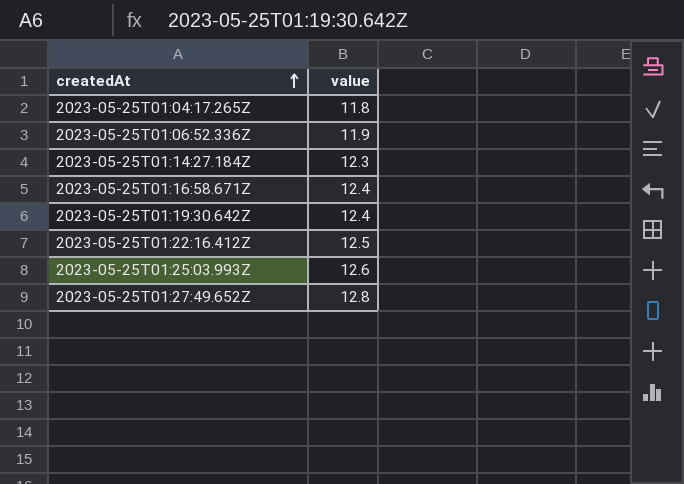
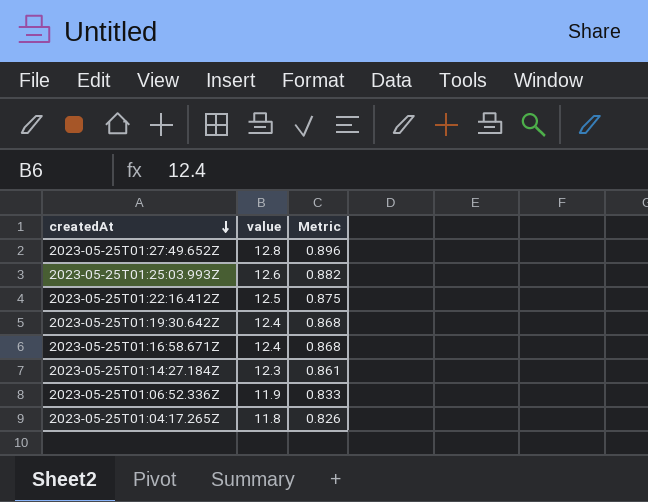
row order: createdAt ascending -> createdAt descending
column Metric | formula: none -> [value] * 0.07

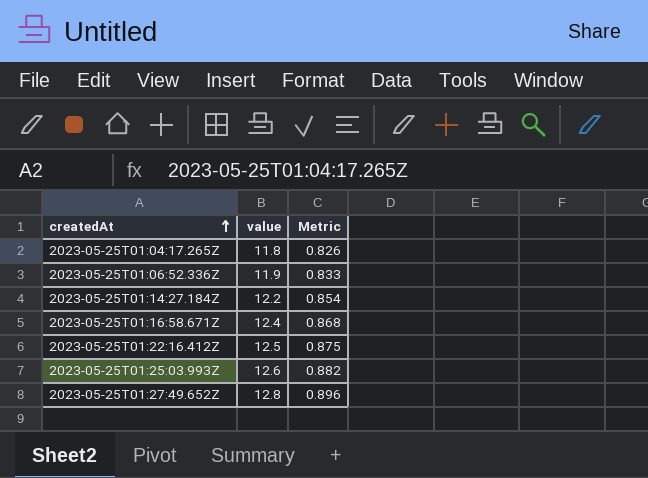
row order: createdAt descending -> createdAt ascending
row 2023-05-25T01:19:30.642Z: 12.4 | 0.868 -> none
2023-05-25T01:14:27.184Z | value: 12.3 -> 12.2
2023-05-25T01:14:27.184Z | Metric: 0.861 -> 0.854

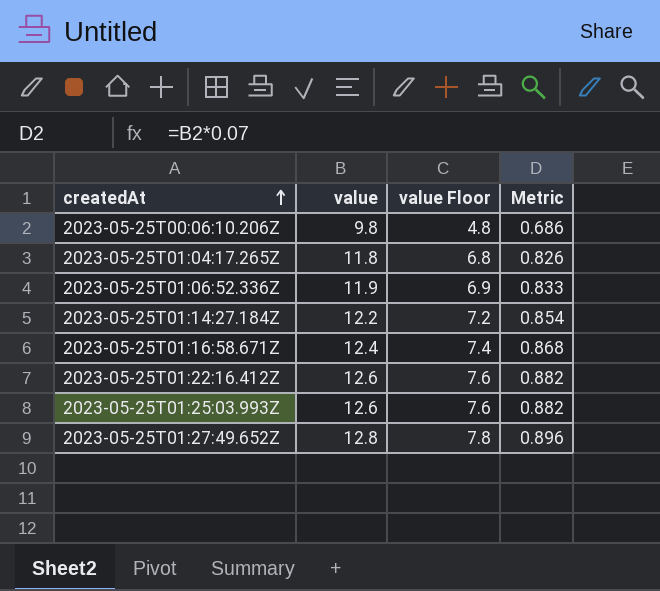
column value Floor | formula: none -> [value] - 5
row 2023-05-25T00:06:10.206Z: none -> 9.8 | 4.8 | 0.686
2023-05-25T01:22:16.412Z | value: 12.5 -> 12.6
2023-05-25T01:22:16.412Z | Metric: 0.875 -> 0.882

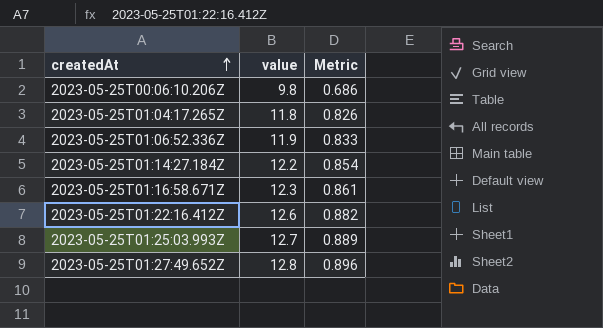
column value Floor | formula: [value] - 5 -> none
2023-05-25T01:16:58.671Z | value: 12.4 -> 12.3
2023-05-25T01:16:58.671Z | Metric: 0.868 -> 0.861
2023-05-25T01:25:03.993Z | value: 12.6 -> 12.7
2023-05-25T01:25:03.993Z | Metric: 0.882 -> 0.889

